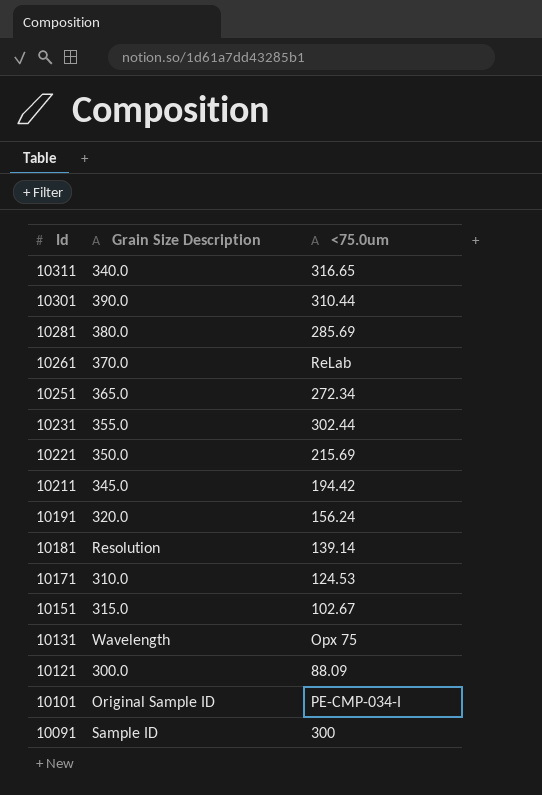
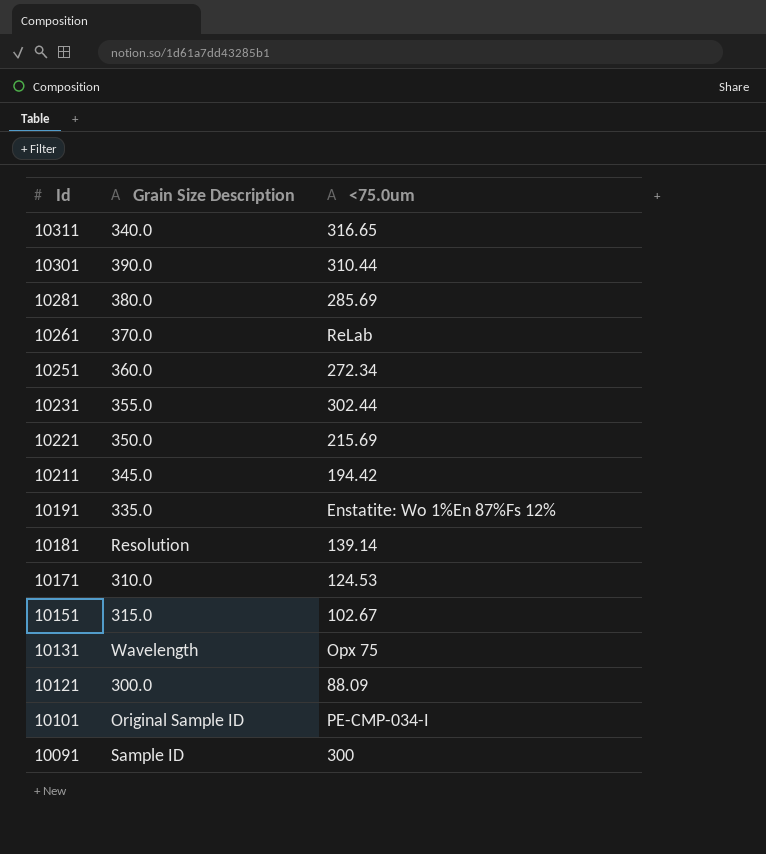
10251 | Grain Size Description: 365.0 -> 360.0
10191 | Grain Size Description: 320.0 -> 335.0
10191 | <75.0um: 156.24 -> Enstatite: Wo 1%En 87%Fs 12%

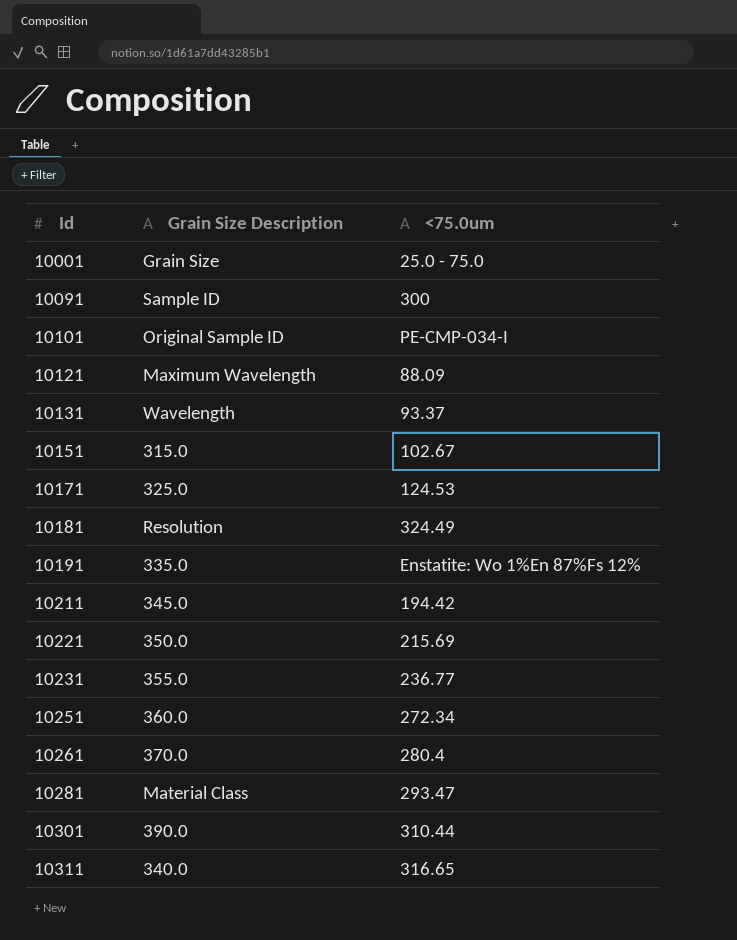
row order: Id descending -> Id ascending
row 10001: none -> Grain Size | 25.0 - 75.0
10121 | Grain Size Description: 300.0 -> Maximum Wavelength
10131 | <75.0um: Opx 75 -> 93.37
10171 | Grain Size Description: 310.0 -> 325.0
10181 | <75.0um: 139.14 -> 324.49
10231 | <75.0um: 302.44 -> 236.77
10261 | <75.0um: ReLab -> 280.4
10281 | Grain Size Description: 380.0 -> Material Class
10281 | <75.0um: 285.69 -> 293.47

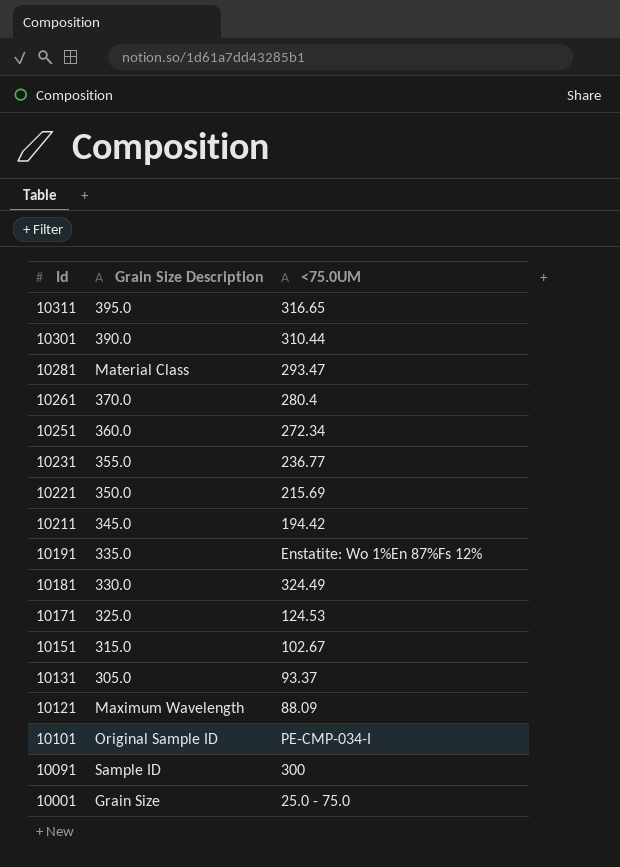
row order: Id ascending -> Id descending
column name: <75.0um -> <75.0UM
10311 | Grain Size Description: 340.0 -> 395.0
10181 | Grain Size Description: Resolution -> 330.0
10131 | Grain Size Description: Wavelength -> 305.0

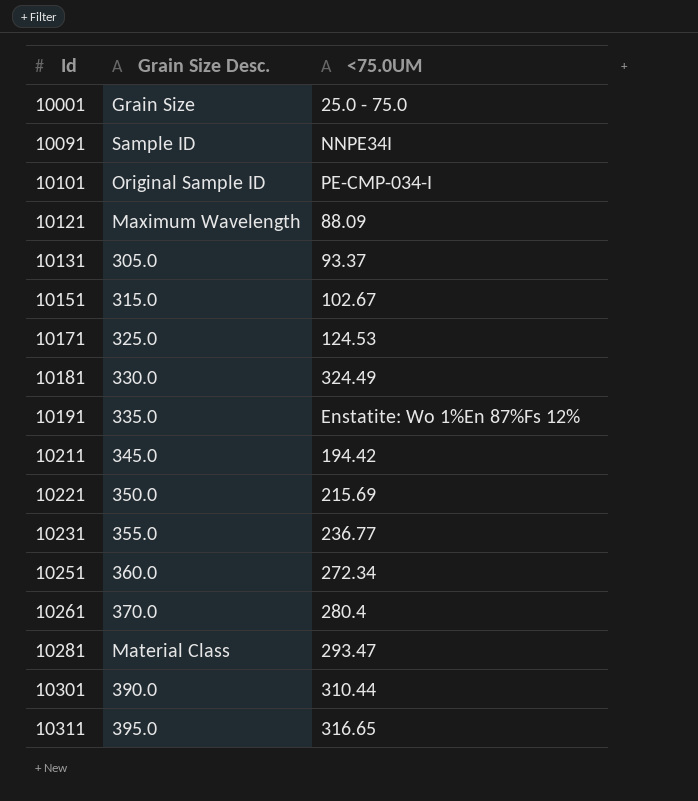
row order: Id descending -> Id ascending
column name: Grain Size Description -> Grain Size Desc.
10091 | <75.0UM: 300 -> NNPE34I

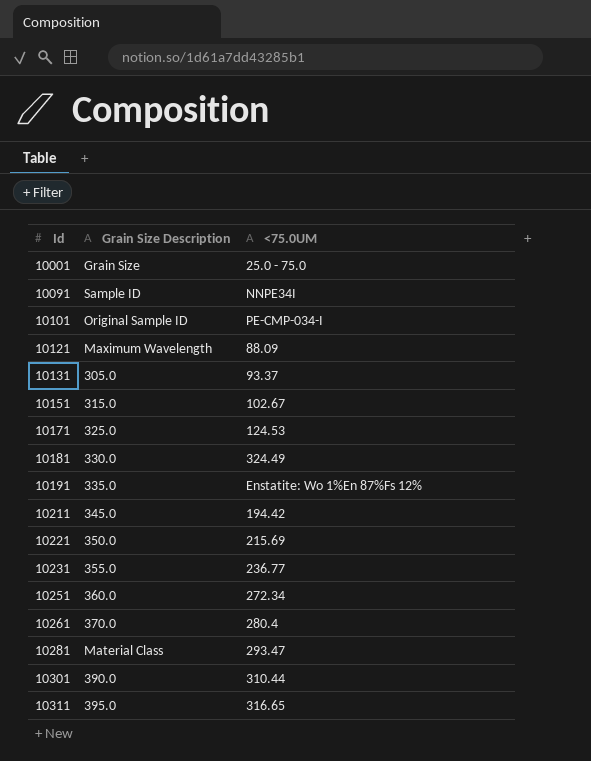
column name: Grain Size Desc. -> Grain Size Description

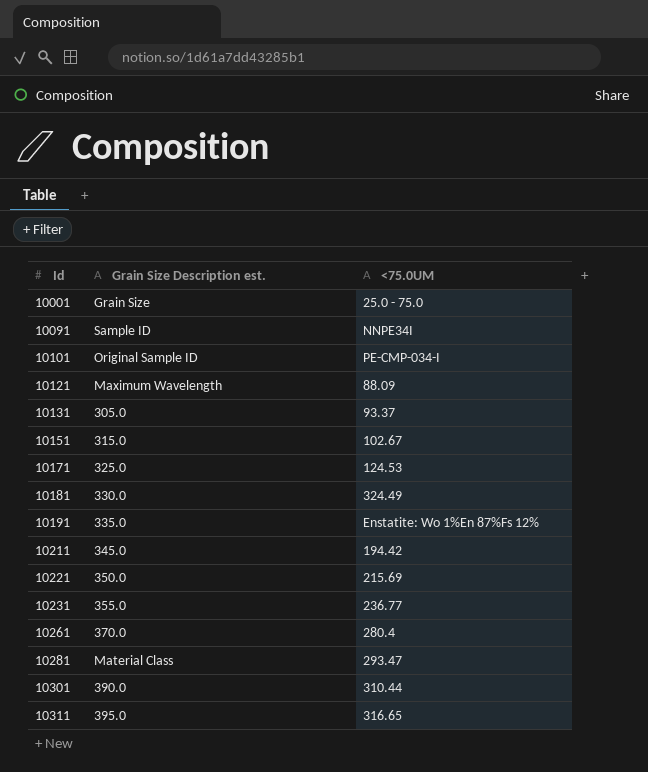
column name: Grain Size Description -> Grain Size Description est.
row 10251: 360.0 | 272.34 -> none

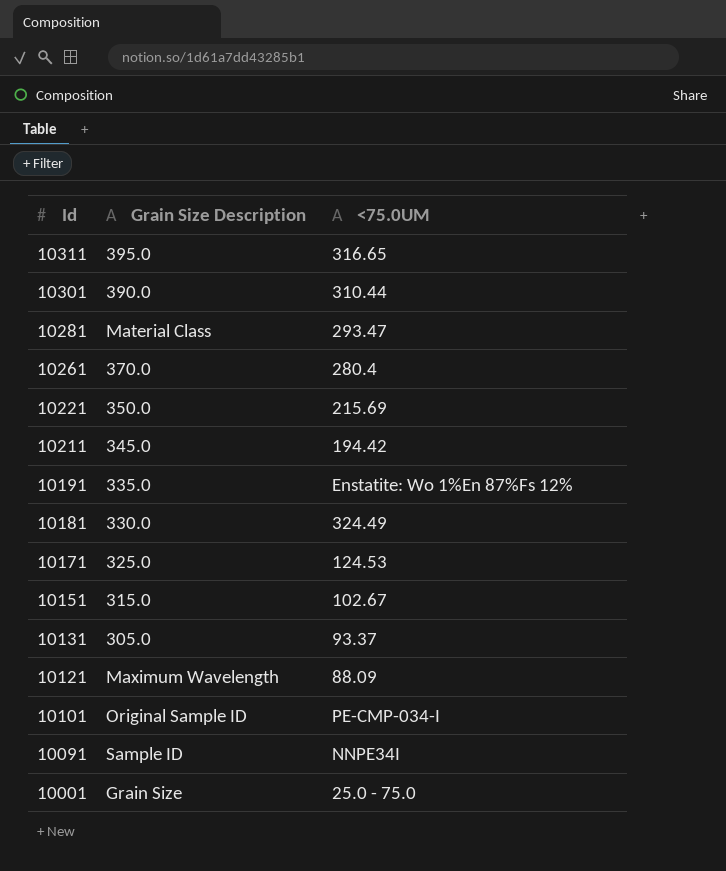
row order: Id ascending -> Id descending
column name: Grain Size Description est. -> Grain Size Description
row 10231: 355.0 | 236.77 -> none

